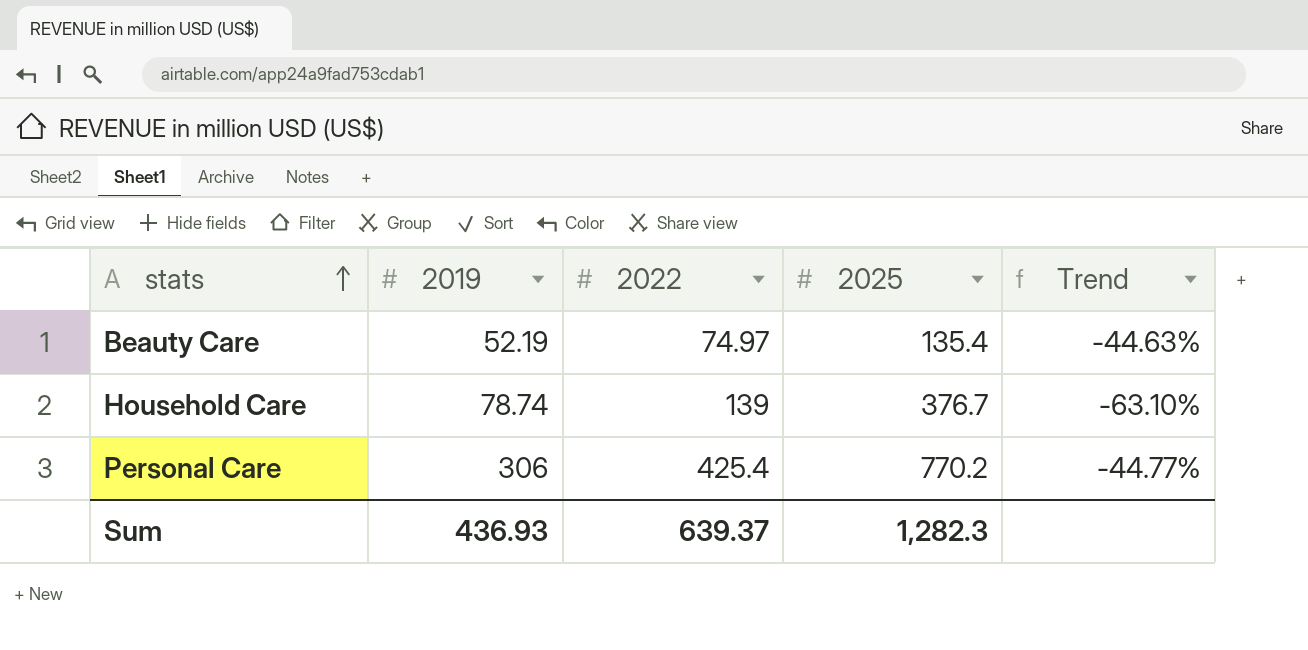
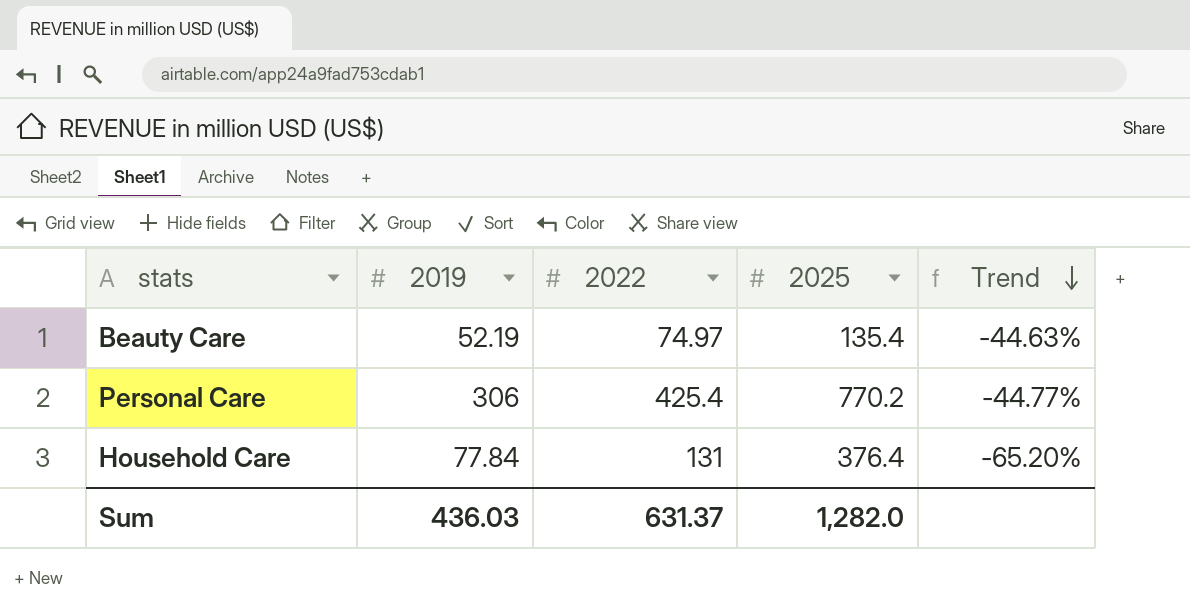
row order: stats ascending -> Trend descending
Household Care | 2019: 78.74 -> 77.84
Household Care | 2022: 139 -> 131
Household Care | 2025: 376.7 -> 376.4
Household Care | Trend: -63.10% -> -65.20%
Sum | 2019: 436.93 -> 436.03
Sum | 2022: 639.37 -> 631.37
Sum | 2025: 1,282.3 -> 1,282.0

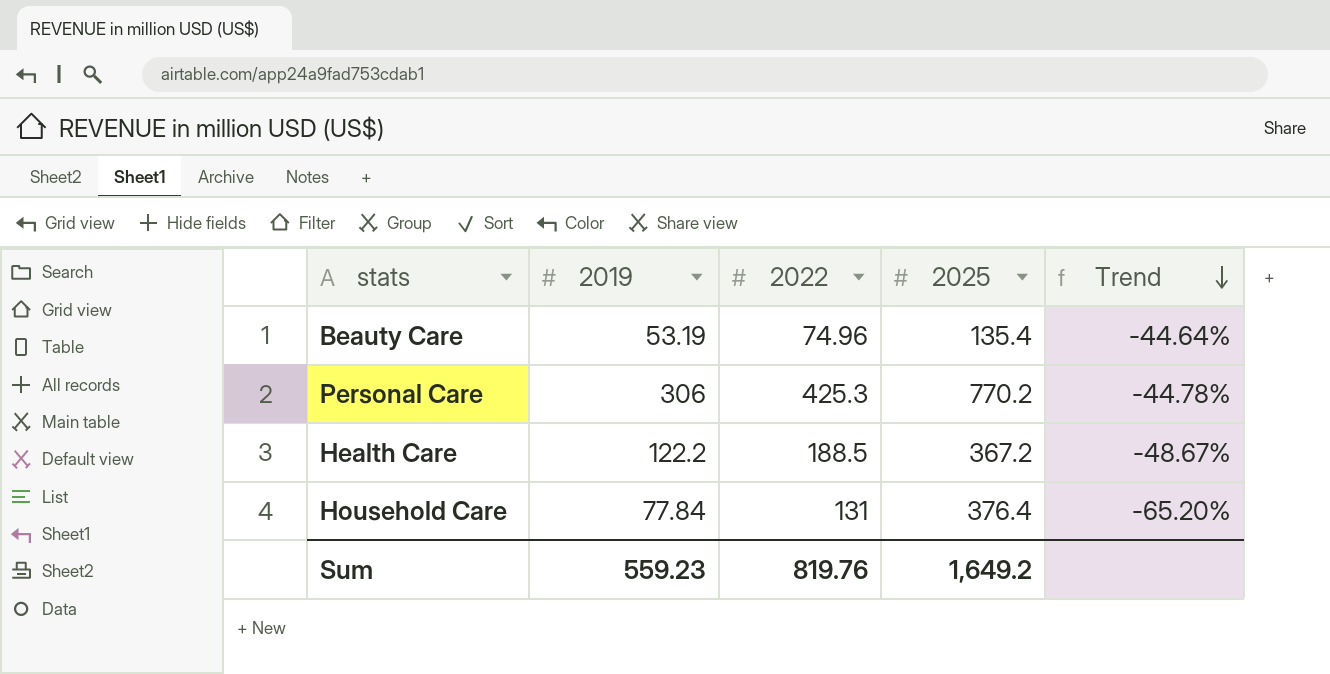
Beauty Care | 2019: 52.19 -> 53.19
Beauty Care | 2022: 74.97 -> 74.96
Beauty Care | Trend: -44.63% -> -44.64%
Personal Care | 2022: 425.4 -> 425.3
Personal Care | Trend: -44.77% -> -44.78%
row Health Care: none -> 122.2 | 188.5 | 367.2 | -48.67%
Sum | 2019: 436.03 -> 559.23
Sum | 2022: 631.37 -> 819.76
Sum | 2025: 1,282.0 -> 1,649.2

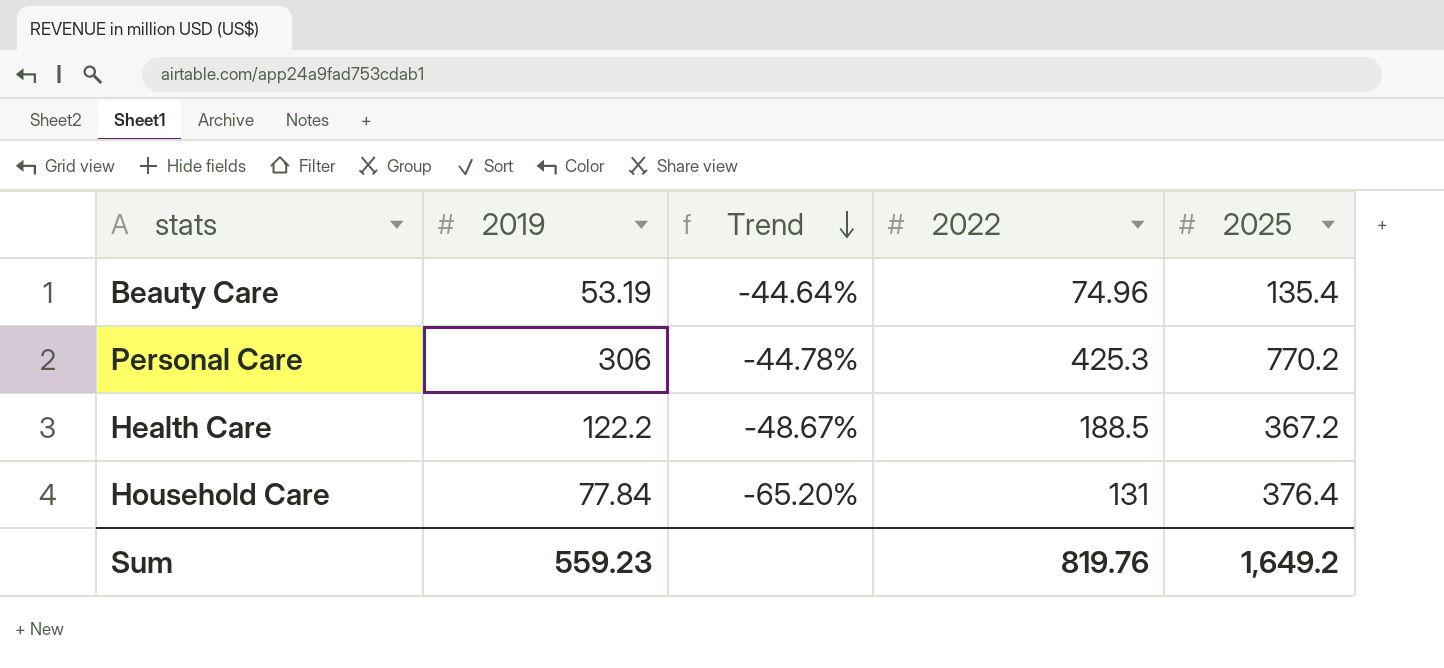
column Trend | position: 5 -> 3

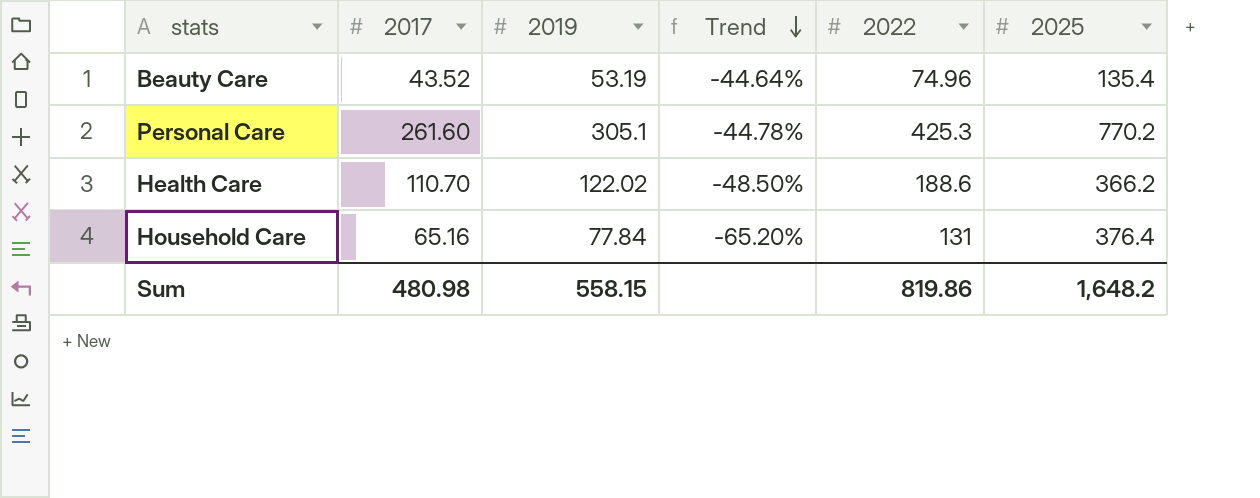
column 2017 | position: none -> 2
Personal Care | 2019: 306 -> 305.1
Health Care | 2019: 122.2 -> 122.02
Health Care | Trend: -48.67% -> -48.50%
Health Care | 2022: 188.5 -> 188.6
Health Care | 2025: 367.2 -> 366.2
Sum | 2019: 559.23 -> 558.15
Sum | 2022: 819.76 -> 819.86
Sum | 2025: 1,649.2 -> 1,648.2

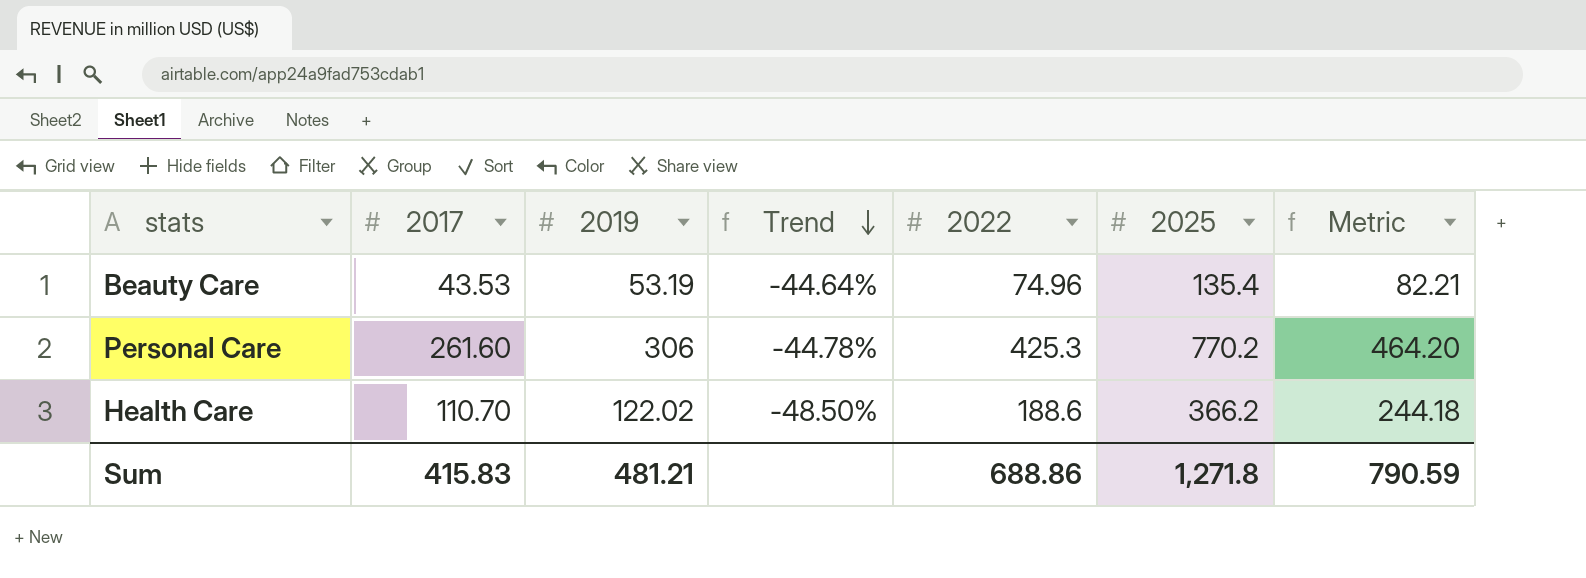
column Metric | formula: none -> [2025] - [2019]
row Household Care: 65.16 | 77.84 | -65.20% | 131 | 376.4 -> none
Beauty Care | 2017: 43.52 -> 43.53
Personal Care | 2019: 305.1 -> 306
Sum | 2017: 480.98 -> 415.83
Sum | 2019: 558.15 -> 481.21
Sum | 2022: 819.86 -> 688.86
Sum | 2025: 1,648.2 -> 1,271.8

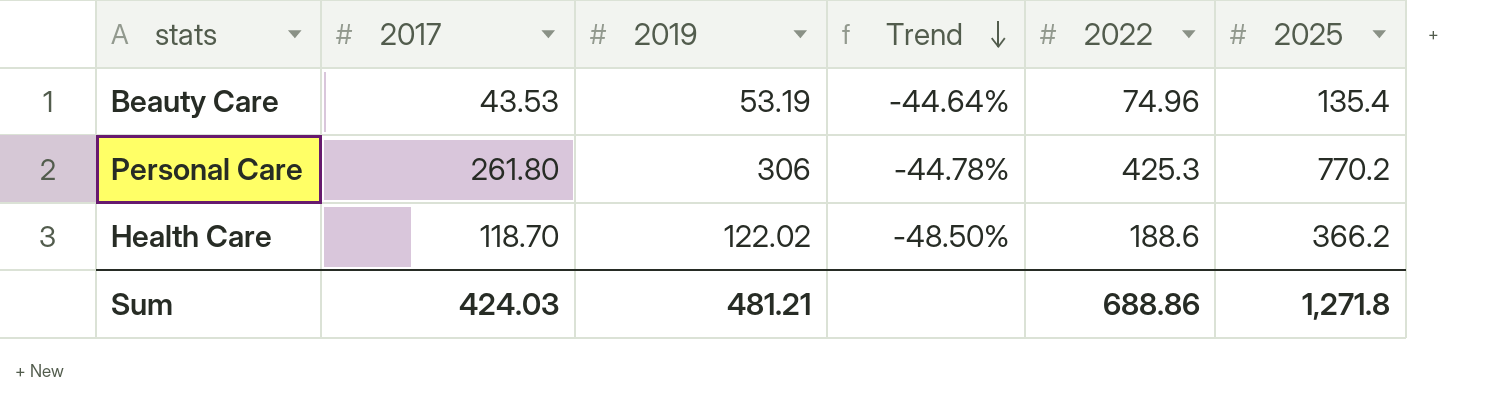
column Metric | formula: [2025] - [2019] -> none
Personal Care | 2017: 261.60 -> 261.80
Health Care | 2017: 110.70 -> 118.70
Sum | 2017: 415.83 -> 424.03

